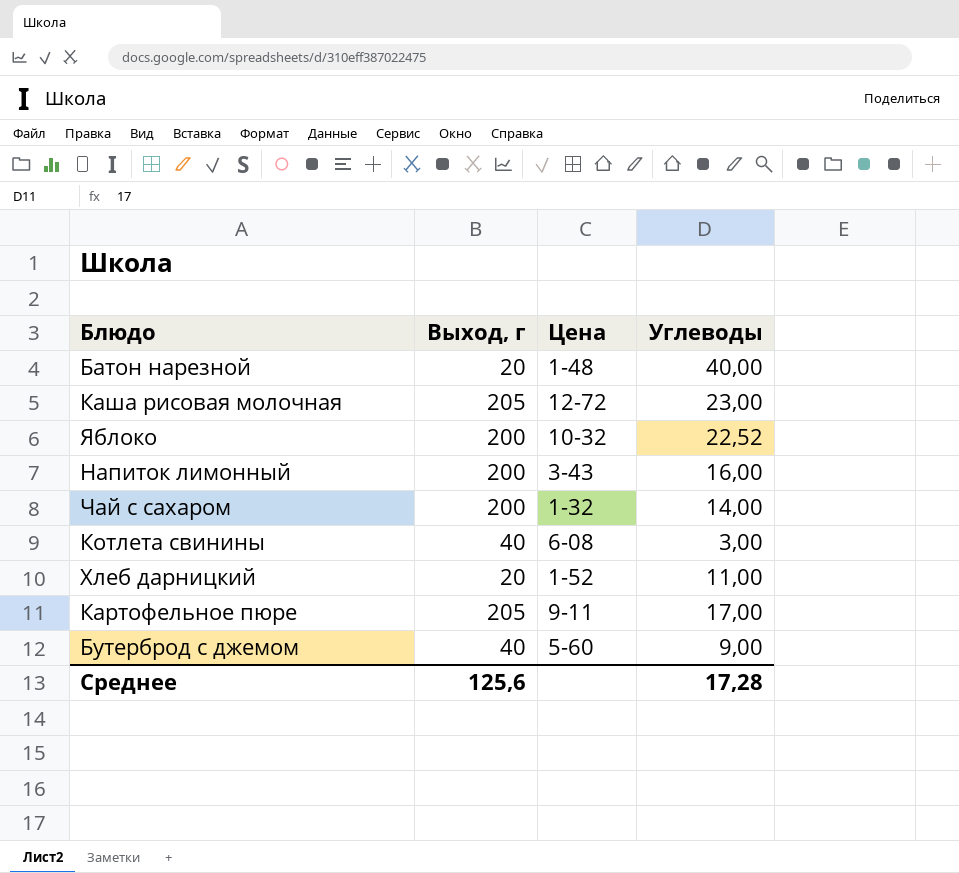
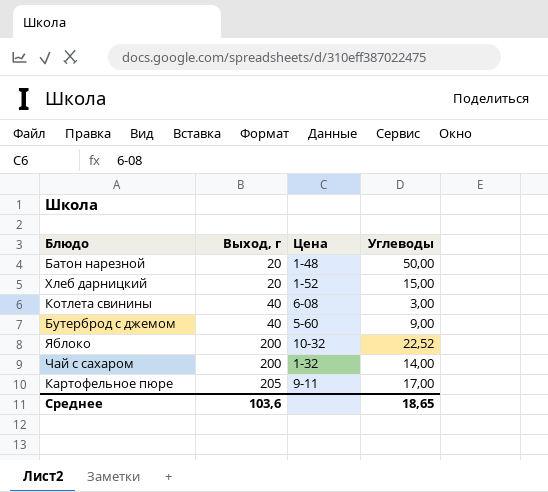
row order: none -> Выход, г ascending
row Каша рисовая молочная: 205 | 12-72 | 23,00 -> none
row Напиток лимонный: 200 | 3-43 | 16,00 -> none
Батон нарезной | Углеводы: 40,00 -> 50,00
Хлеб дарницкий | Углеводы: 11,00 -> 15,00
Среднее | Выход, г: 125,6 -> 103,6
Среднее | Углеводы: 17,28 -> 18,65

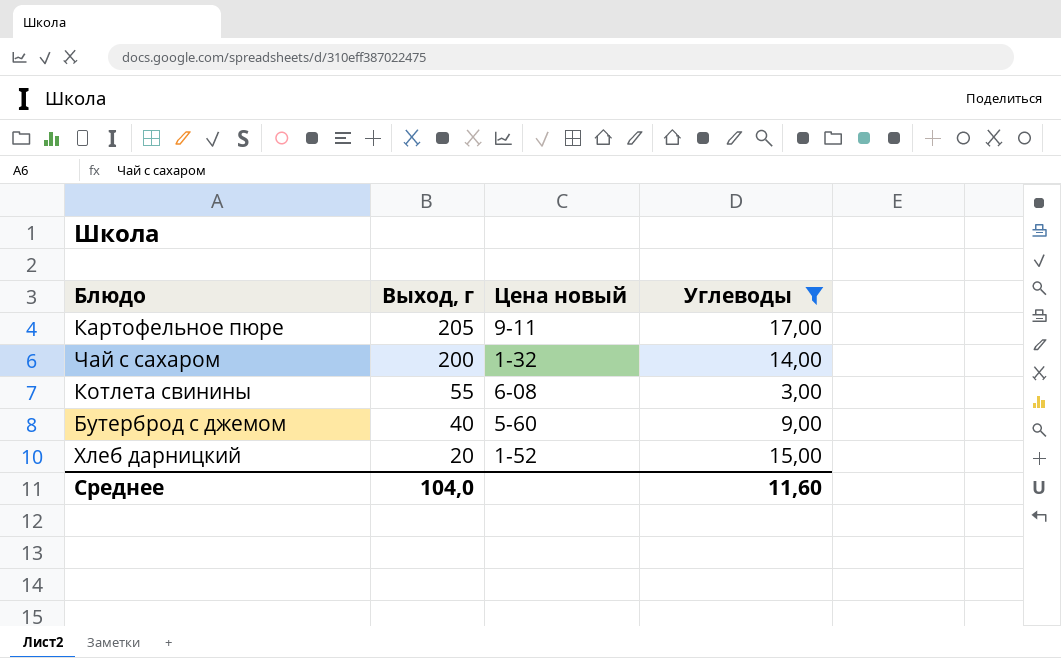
filter: none -> Углеводы <= 17,00
row order: Выход, г ascending -> Выход, г descending
column name: Цена -> Цена новый
Котлета свинины | Выход, г: 40 -> 55
Среднее | Выход, г: 103,6 -> 104,0
Среднее | Углеводы: 18,65 -> 11,60

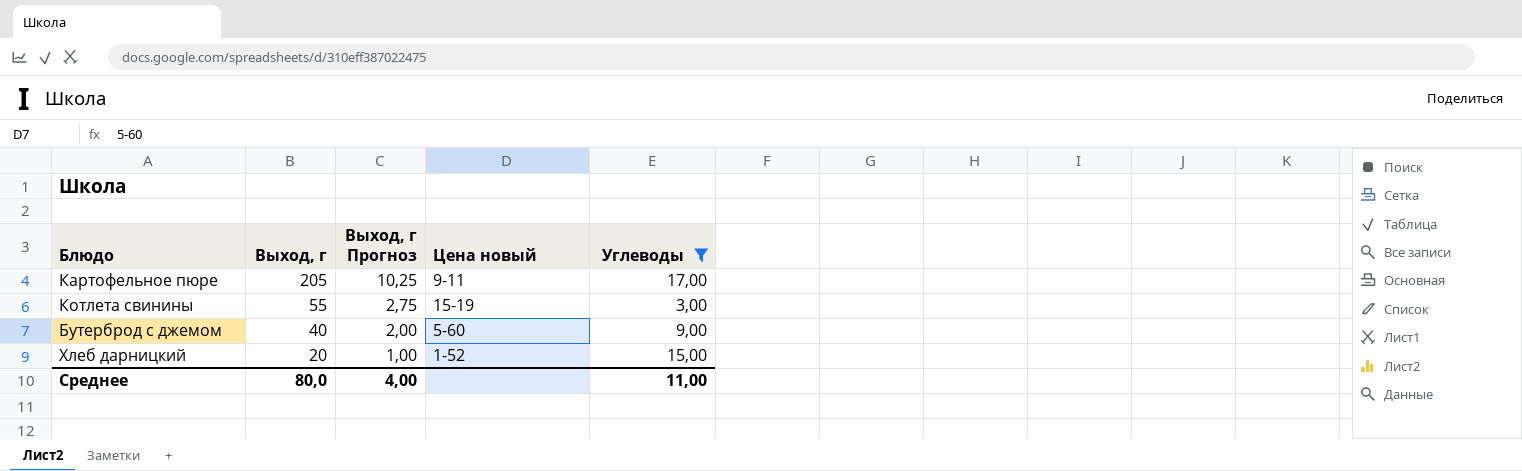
column Выход, г Прогноз | formula: none -> [Выход, г] * 0,05
row Чай с сахаром: 200 | 1-32 | 14,00 -> none
Котлета свинины | Цена новый: 6-08 -> 15-19
Среднее | Выход, г: 104,0 -> 80,0
Среднее | Углеводы: 11,60 -> 11,00

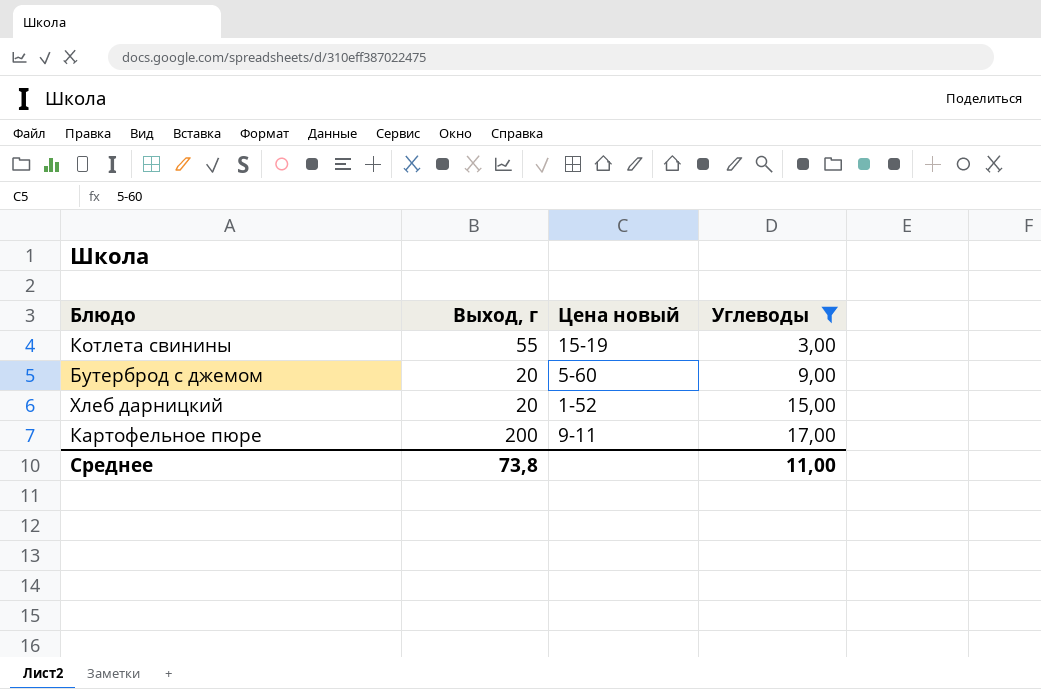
row order: Выход, г descending -> Углеводы ascending
column Выход, г Прогноз | formula: [Выход, г] * 0,05 -> none
Бутерброд с джемом | Выход, г: 40 -> 20
Картофельное пюре | Выход, г: 205 -> 200
Среднее | Выход, г: 80,0 -> 73,8

